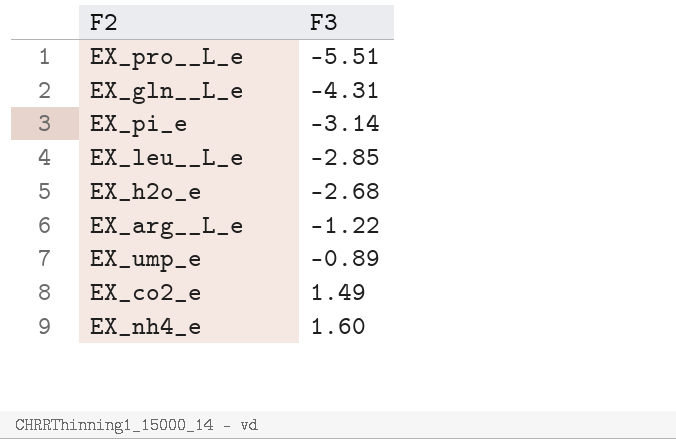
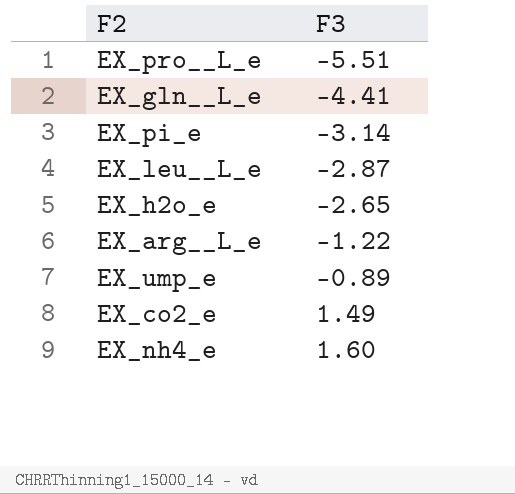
EX_gln__L_e | F3: -4.31 -> -4.41
EX_leu__L_e | F3: -2.85 -> -2.87
EX_h2o_e | F3: -2.68 -> -2.65

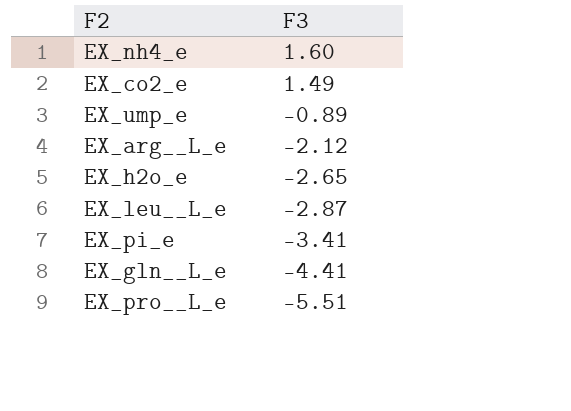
row order: F3 ascending -> F3 descending
EX_arg__L_e | F3: -1.22 -> -2.12
EX_pi_e | F3: -3.14 -> -3.41

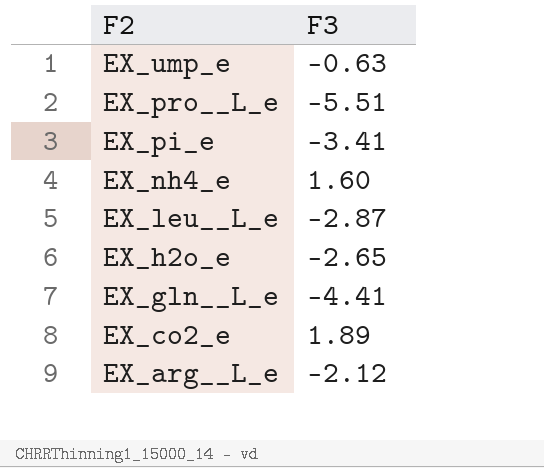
row order: F3 descending -> F2 descending
EX_ump_e | F3: -0.89 -> -0.63
EX_co2_e | F3: 1.49 -> 1.89

